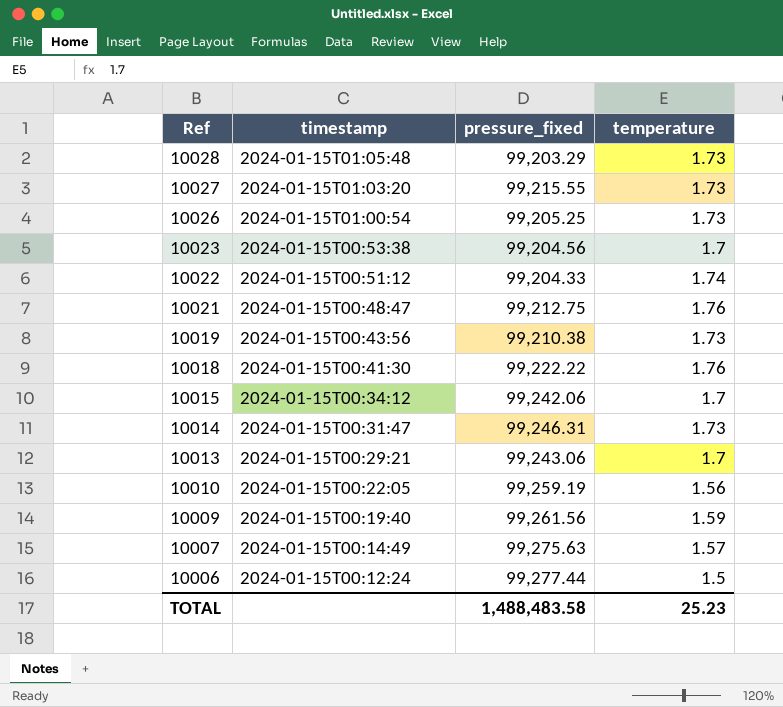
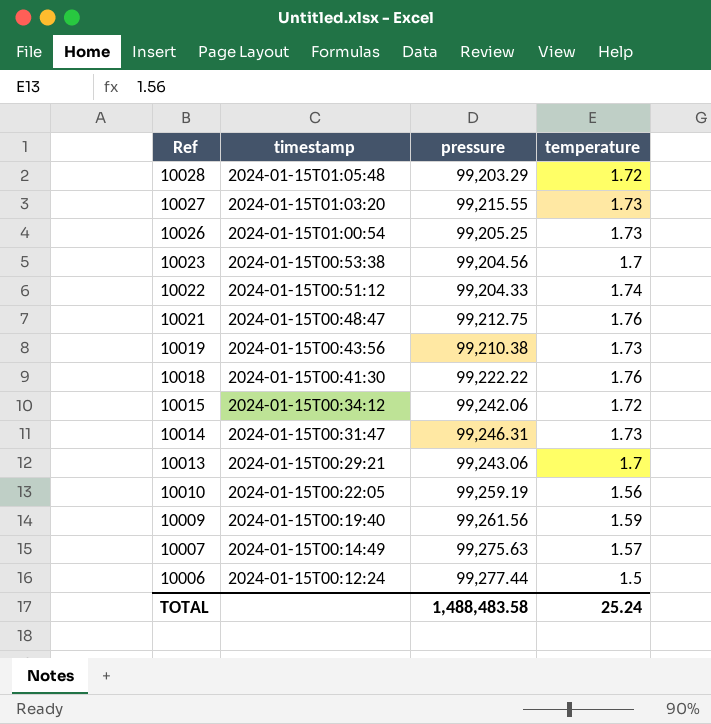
column name: pressure_fixed -> pressure
10028 | temperature: 1.73 -> 1.72
10015 | temperature: 1.7 -> 1.72
TOTAL | temperature: 25.23 -> 25.24

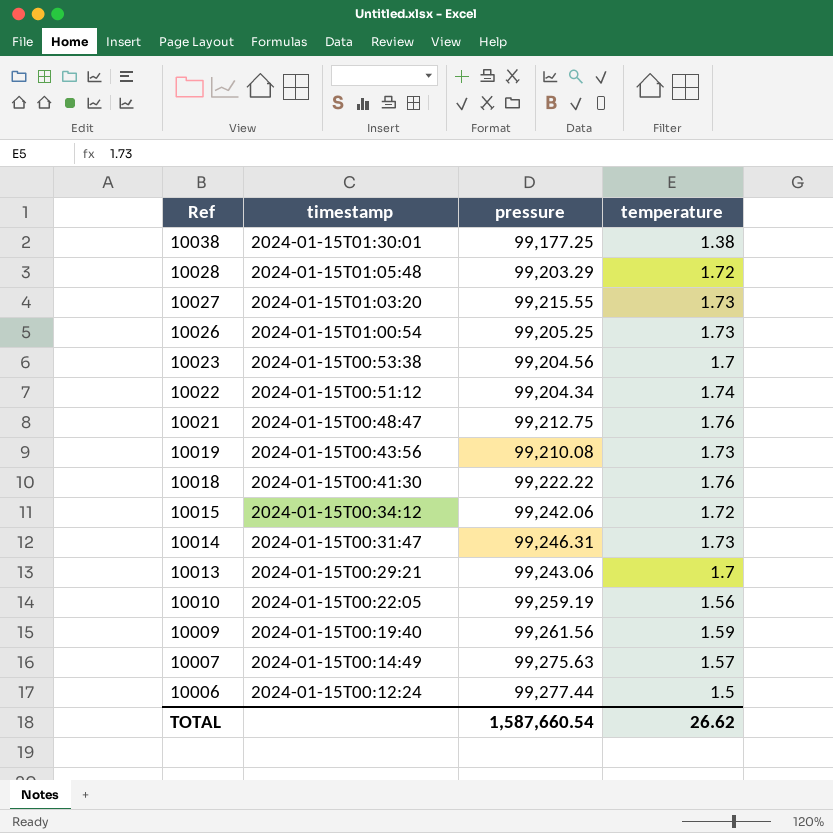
row 10038: none -> 2024-01-15T01:30:01 | 99,177.25 | 1.38
10022 | pressure: 99,204.33 -> 99,204.34
10019 | pressure: 99,210.38 -> 99,210.08
TOTAL | pressure: 1,488,483.58 -> 1,587,660.54
TOTAL | temperature: 25.24 -> 26.62

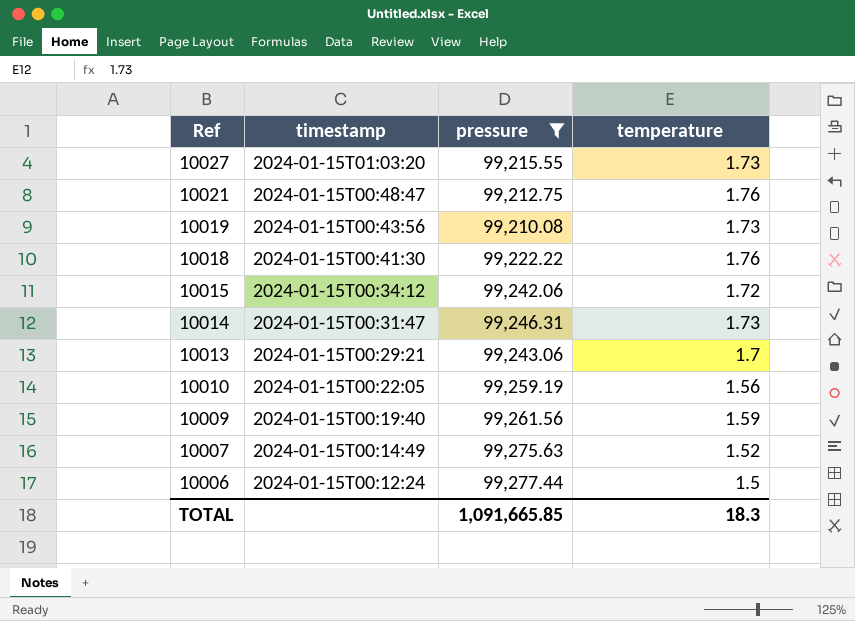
filter: none -> pressure >= 99,210.08
10007 | temperature: 1.57 -> 1.52
TOTAL | pressure: 1,587,660.54 -> 1,091,665.85
TOTAL | temperature: 26.62 -> 18.3

